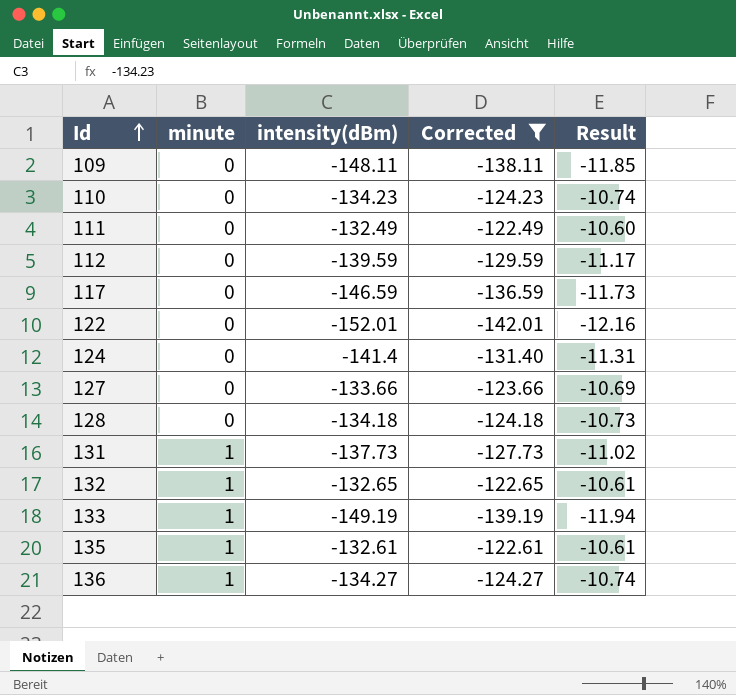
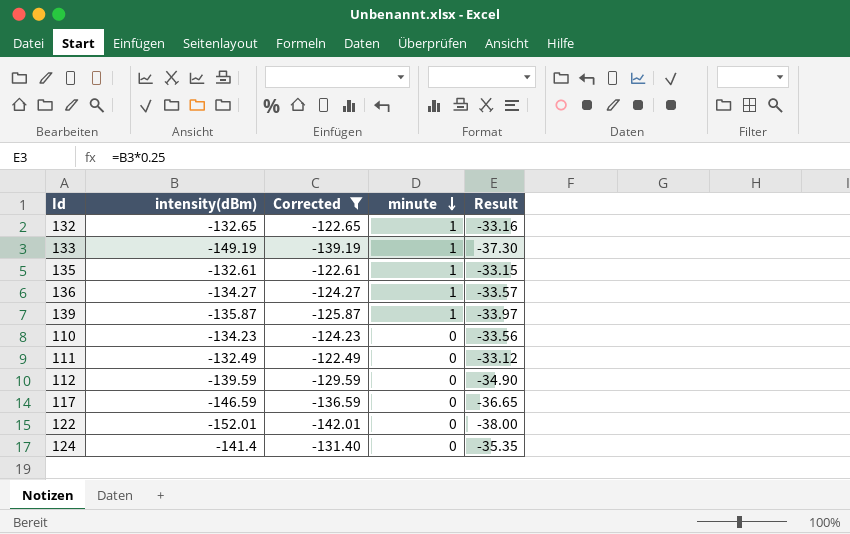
row order: Id ascending -> minute descending
column minute | position: 2 -> 4
column Result | formula: [intensity(dBm)] * 0.08 -> [intensity(dBm)] * 0.25
row 109: 0 | -148.11 | -138.11 | -11.85 -> none
row 127: 0 | -133.66 | -123.66 | -10.69 -> none
row 128: 0 | -134.18 | -124.18 | -10.73 -> none
row 131: 1 | -137.73 | -127.73 | -11.02 -> none
row 139: none -> -135.87 | -125.87 | 1 | -33.97

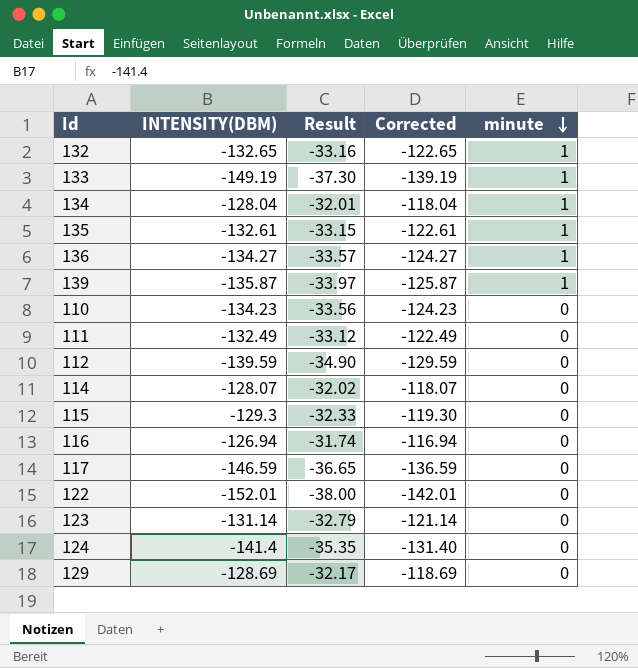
filter: Corrected <= -122.49 -> none
column name: intensity(dBm) -> INTENSITY(DBM)
column Result | position: 5 -> 3

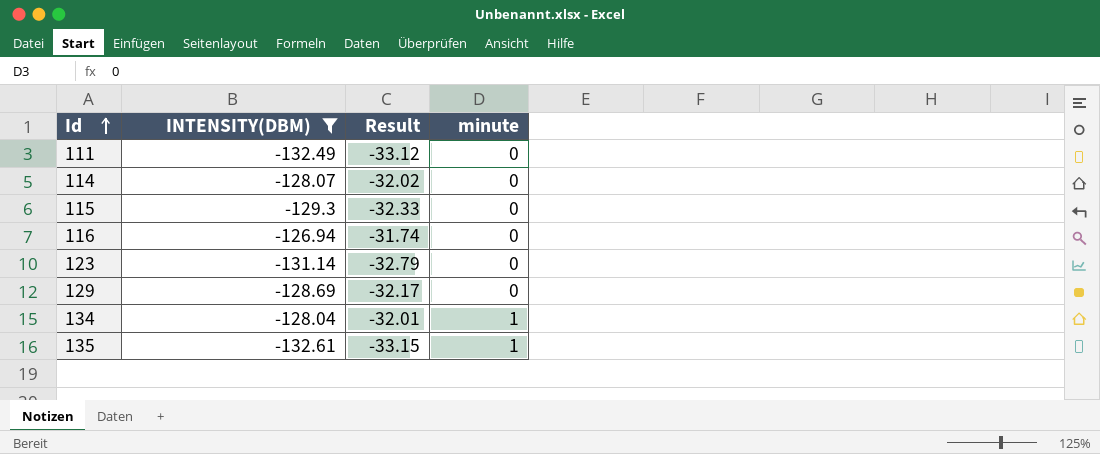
filter: none -> INTENSITY(DBM) >= -132.61
row order: minute descending -> Id ascending
column Corrected | formula: [INTENSITY(DBM)] + 10 -> none

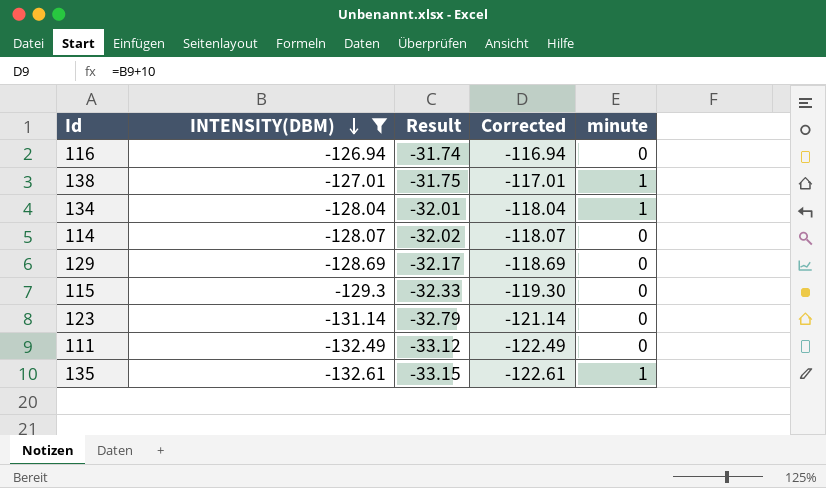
row order: Id ascending -> INTENSITY(DBM) descending
column Corrected | formula: none -> [INTENSITY(DBM)] + 10
row 138: none -> -127.01 | -31.75 | -117.01 | 1

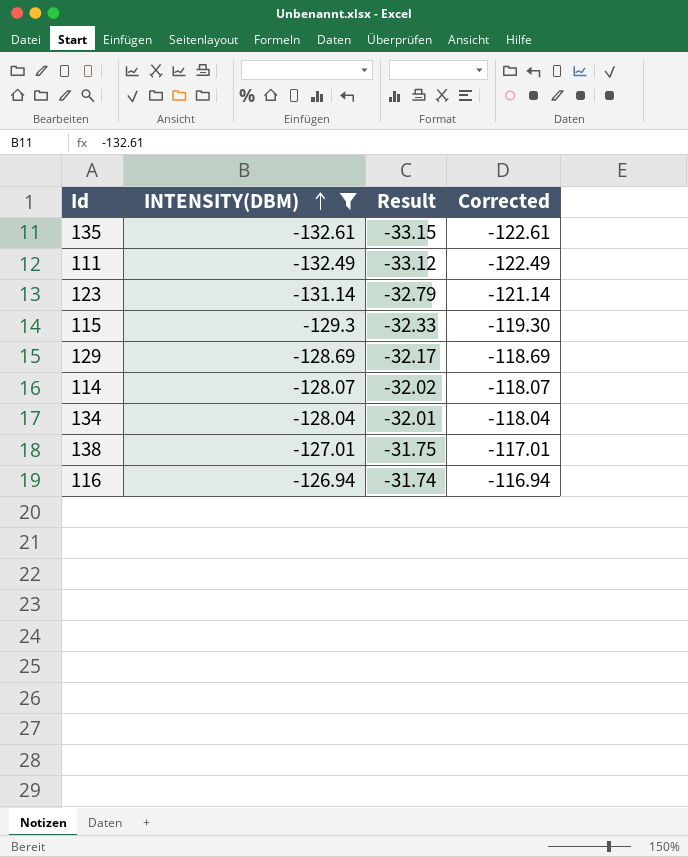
row order: INTENSITY(DBM) descending -> INTENSITY(DBM) ascending
column minute | position: 5 -> none

